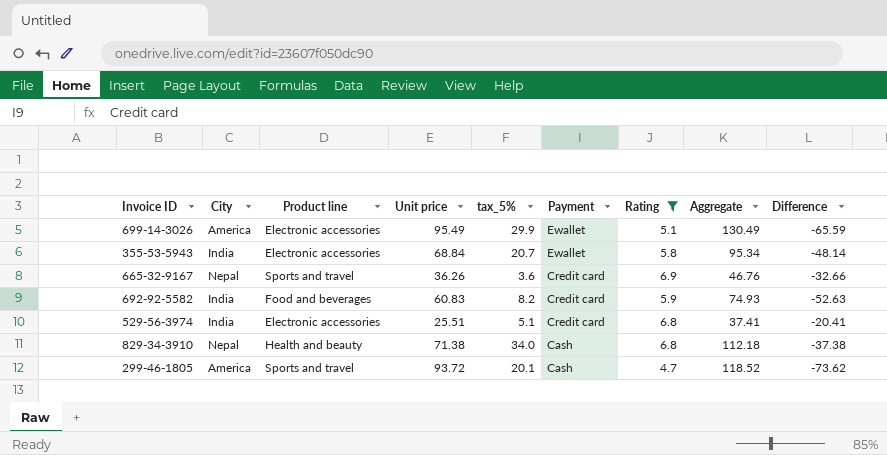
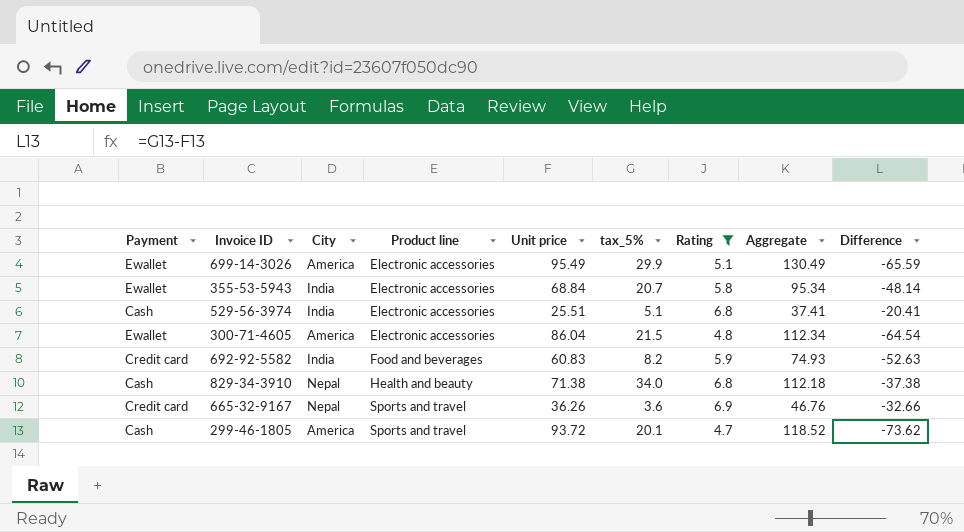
row order: Payment descending -> Product line ascending
column Payment | position: 6 -> 1
529-56-3974 | Payment: Credit card -> Cash
row 300-71-4605: none -> Ewallet | America | Electronic accessories | 86.04 | 21.5 | 4.8 | 112.34 | -64.54

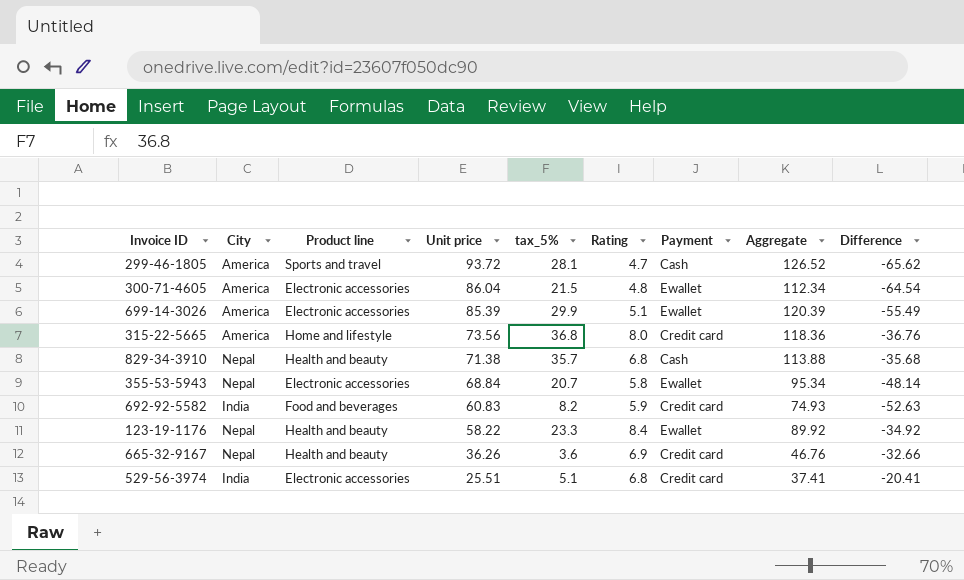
filter: Rating <= 6.9 -> none
row order: Product line ascending -> Unit price descending
column Payment | position: 1 -> 7
299-46-1805 | tax_5%: 20.1 -> 28.1
299-46-1805 | Aggregate: 118.52 -> 126.52
299-46-1805 | Difference: -73.62 -> -65.62
699-14-3026 | Unit price: 95.49 -> 85.39
699-14-3026 | Aggregate: 130.49 -> 120.39
699-14-3026 | Difference: -65.59 -> -55.49
829-34-3910 | tax_5%: 34.0 -> 35.7
829-34-3910 | Aggregate: 112.18 -> 113.88
829-34-3910 | Difference: -37.38 -> -35.68
355-53-5943 | City: India -> Nepal
665-32-9167 | Product line: Sports and travel -> Health and beauty
529-56-3974 | Payment: Cash -> Credit card

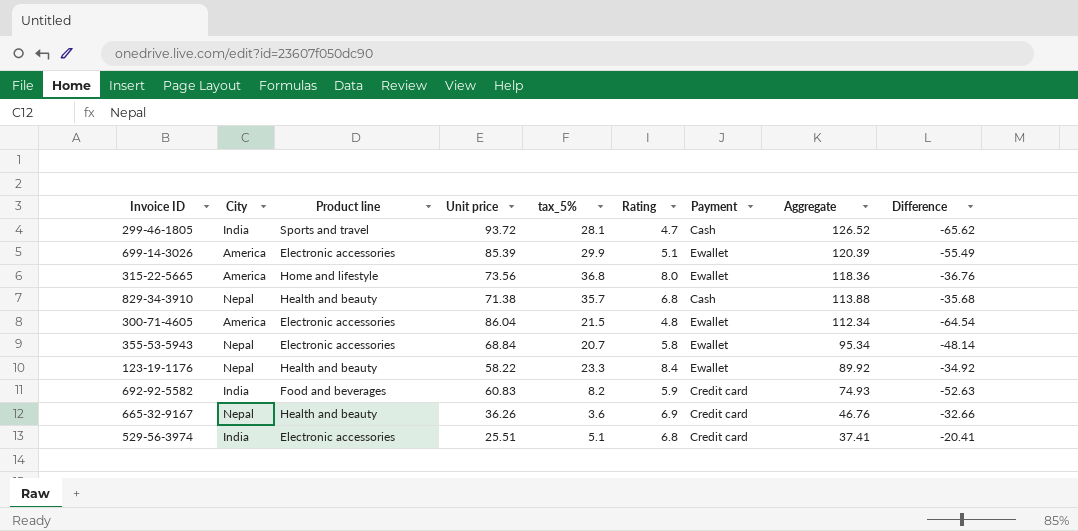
row order: Unit price descending -> Aggregate descending
299-46-1805 | City: America -> India
315-22-5665 | Payment: Credit card -> Ewallet

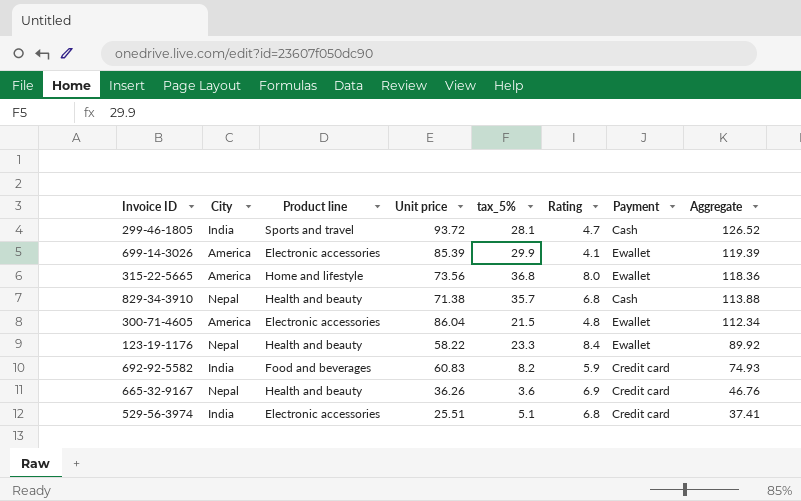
column Difference | formula: [tax_5%] - [Unit price] -> none
row 355-53-5943: Nepal | Electronic accessories | 68.84 | 20.7 | 5.8 | Ewallet | 95.34 | -48.14 -> none
699-14-3026 | Rating: 5.1 -> 4.1
699-14-3026 | Aggregate: 120.39 -> 119.39

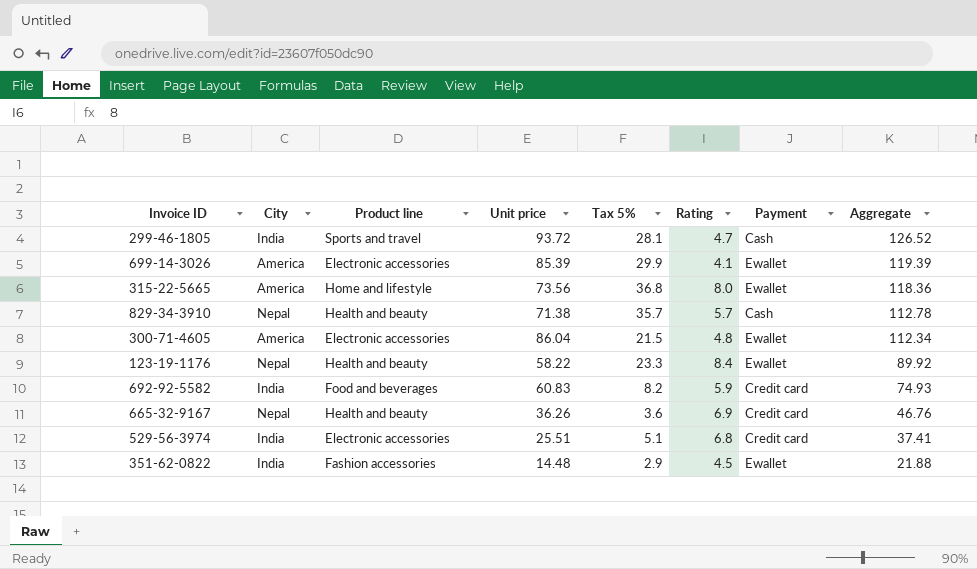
column name: tax_5% -> Tax 5%
829-34-3910 | Rating: 6.8 -> 5.7
829-34-3910 | Aggregate: 113.88 -> 112.78
row 351-62-0822: none -> India | Fashion accessories | 14.48 | 2.9 | 4.5 | Ewallet | 21.88

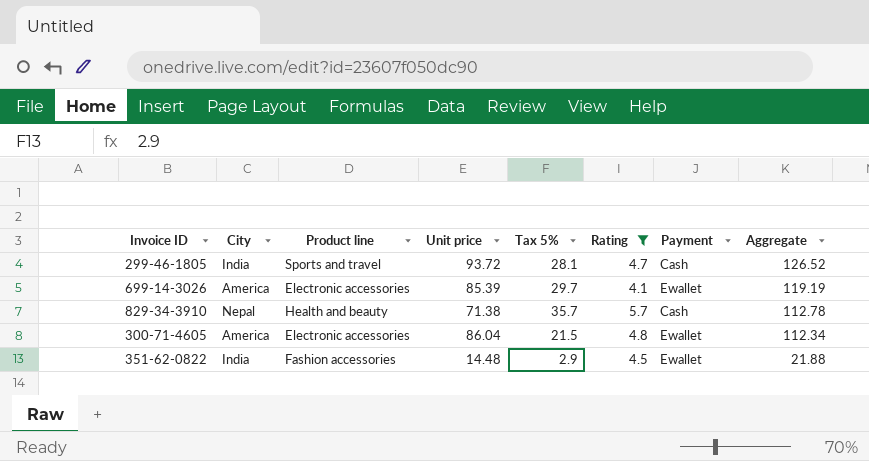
filter: none -> Rating <= 5.7
699-14-3026 | Tax 5%: 29.9 -> 29.7
699-14-3026 | Aggregate: 119.39 -> 119.19

